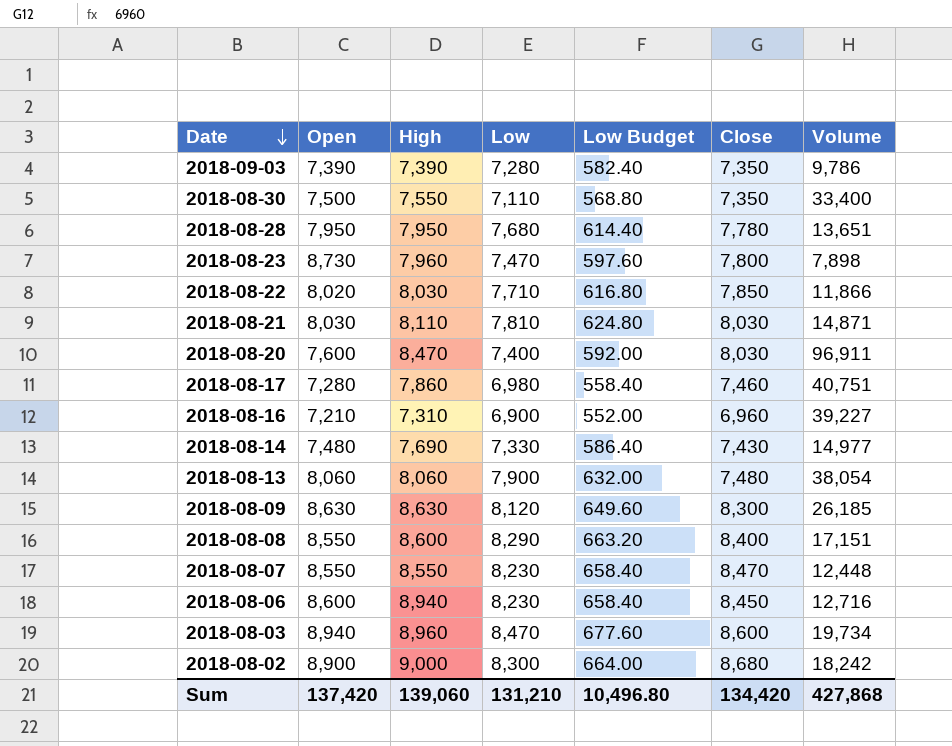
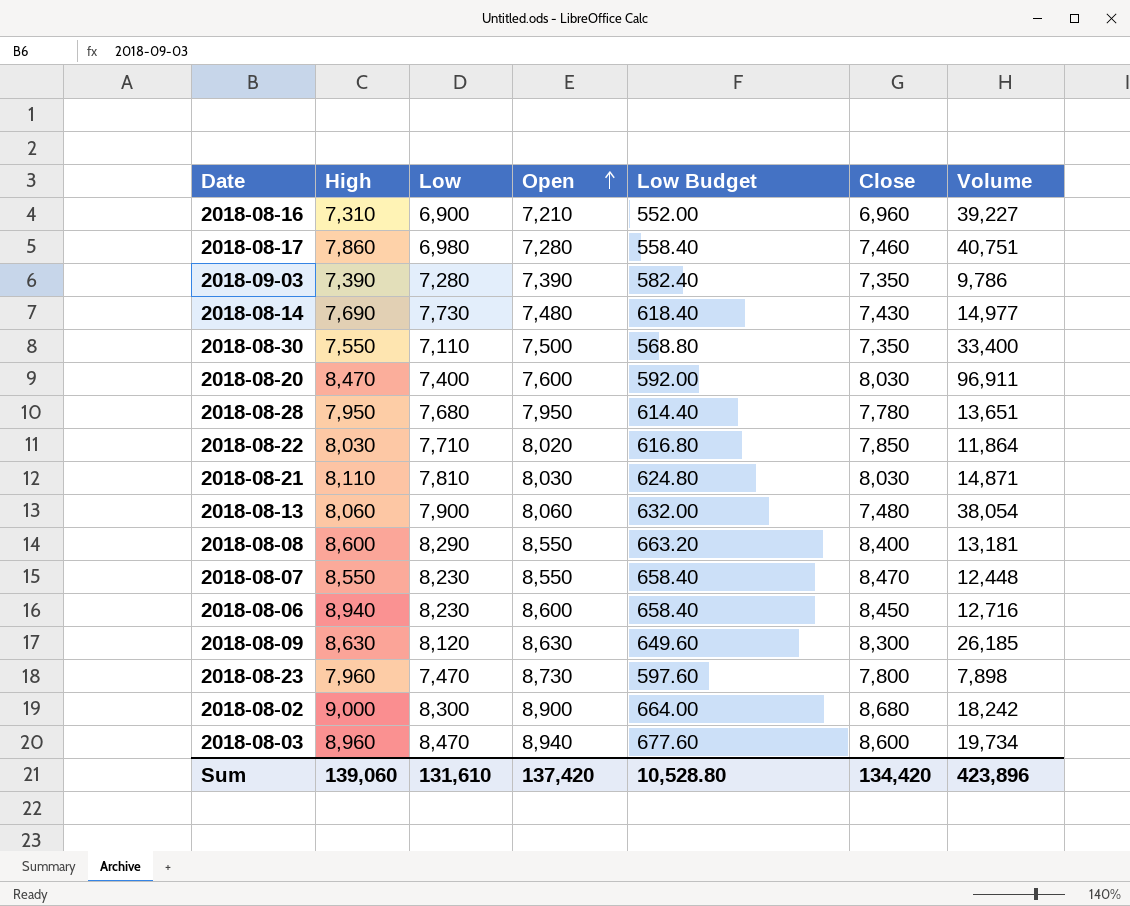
row order: Date descending -> Open ascending
column Open | position: 2 -> 4
2018-08-14 | Low: 7,330 -> 7,730
2018-08-14 | Low Budget: 586.40 -> 618.40
2018-08-22 | Volume: 11,866 -> 11,864
2018-08-08 | Volume: 17,151 -> 13,181
Sum | Low: 131,210 -> 131,610
Sum | Low Budget: 10,496.80 -> 10,528.80
Sum | Volume: 427,868 -> 423,896

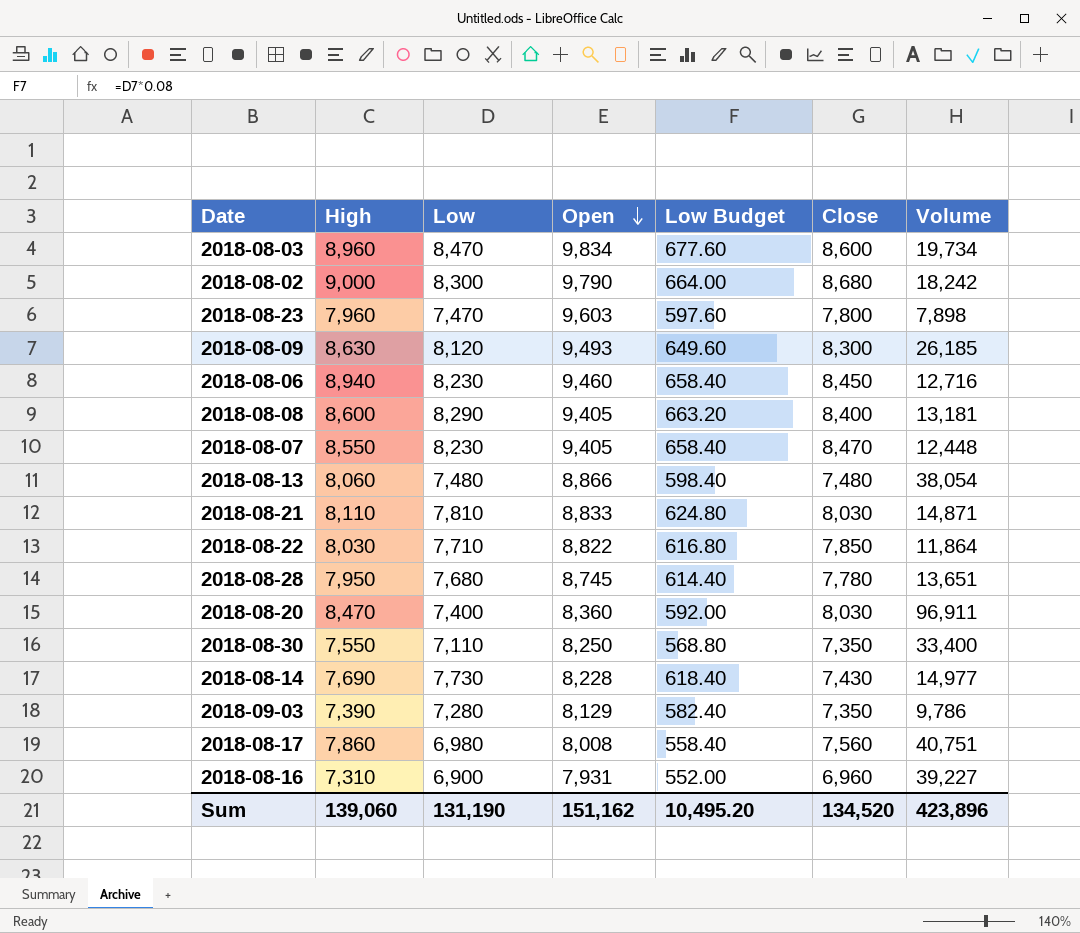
row order: Open ascending -> Open descending
2018-08-03 | Open: 8,940 -> 9,834
2018-08-02 | Open: 8,900 -> 9,790
2018-08-23 | Open: 8,730 -> 9,603
2018-08-09 | Open: 8,630 -> 9,493
2018-08-06 | Open: 8,600 -> 9,460
2018-08-08 | Open: 8,550 -> 9,405
2018-08-07 | Open: 8,550 -> 9,405
2018-08-13 | Low: 7,900 -> 7,480
2018-08-13 | Open: 8,060 -> 8,866
2018-08-13 | Low Budget: 632.00 -> 598.40
2018-08-21 | Open: 8,030 -> 8,833
2018-08-22 | Open: 8,020 -> 8,822
2018-08-28 | Open: 7,950 -> 8,745
2018-08-20 | Open: 7,600 -> 8,360
2018-08-30 | Open: 7,500 -> 8,250
2018-08-14 | Open: 7,480 -> 8,228
2018-09-03 | Open: 7,390 -> 8,129
2018-08-17 | Open: 7,280 -> 8,008
2018-08-17 | Close: 7,460 -> 7,560
2018-08-16 | Open: 7,210 -> 7,931
Sum | Low: 131,610 -> 131,190
Sum | Open: 137,420 -> 151,162
Sum | Low Budget: 10,528.80 -> 10,495.20
Sum | Close: 134,420 -> 134,520

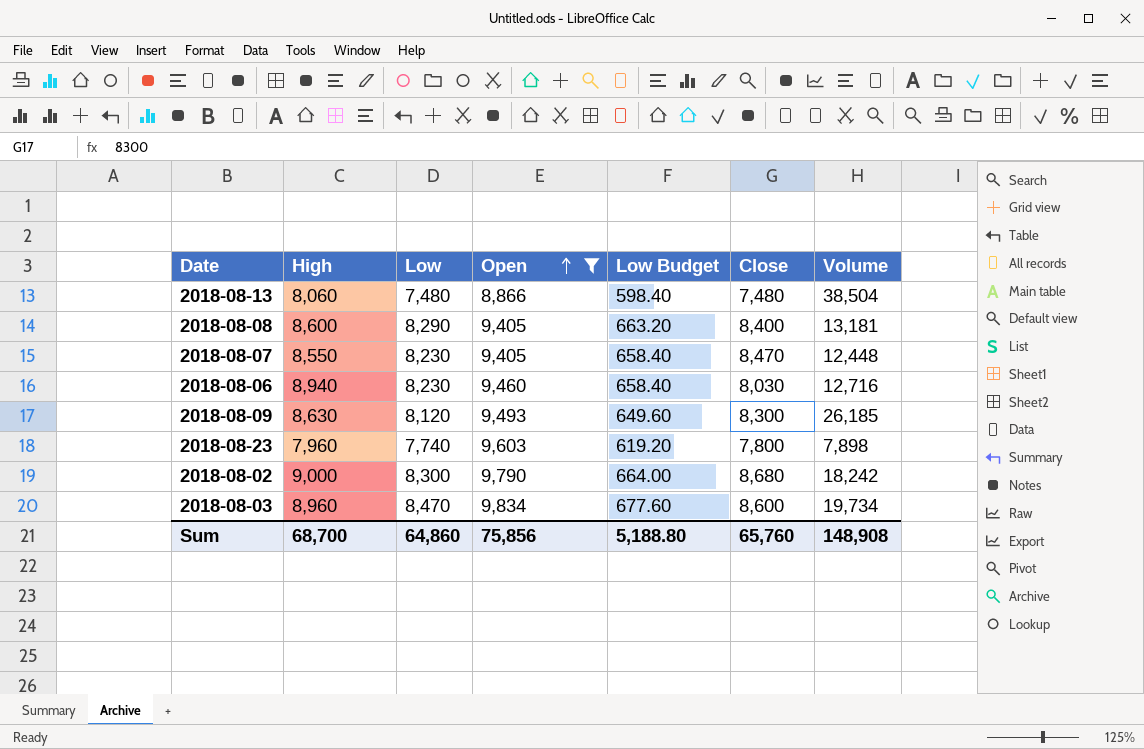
filter: none -> Open >= 8,866
row order: Open descending -> Open ascending
2018-08-13 | Volume: 38,054 -> 38,504
2018-08-06 | Close: 8,450 -> 8,030
2018-08-23 | Low: 7,470 -> 7,740
2018-08-23 | Low Budget: 597.60 -> 619.20
Sum | High: 139,060 -> 68,700
Sum | Low: 131,190 -> 64,860
Sum | Open: 151,162 -> 75,856
Sum | Low Budget: 10,495.20 -> 5,188.80
Sum | Close: 134,520 -> 65,760
Sum | Volume: 423,896 -> 148,908

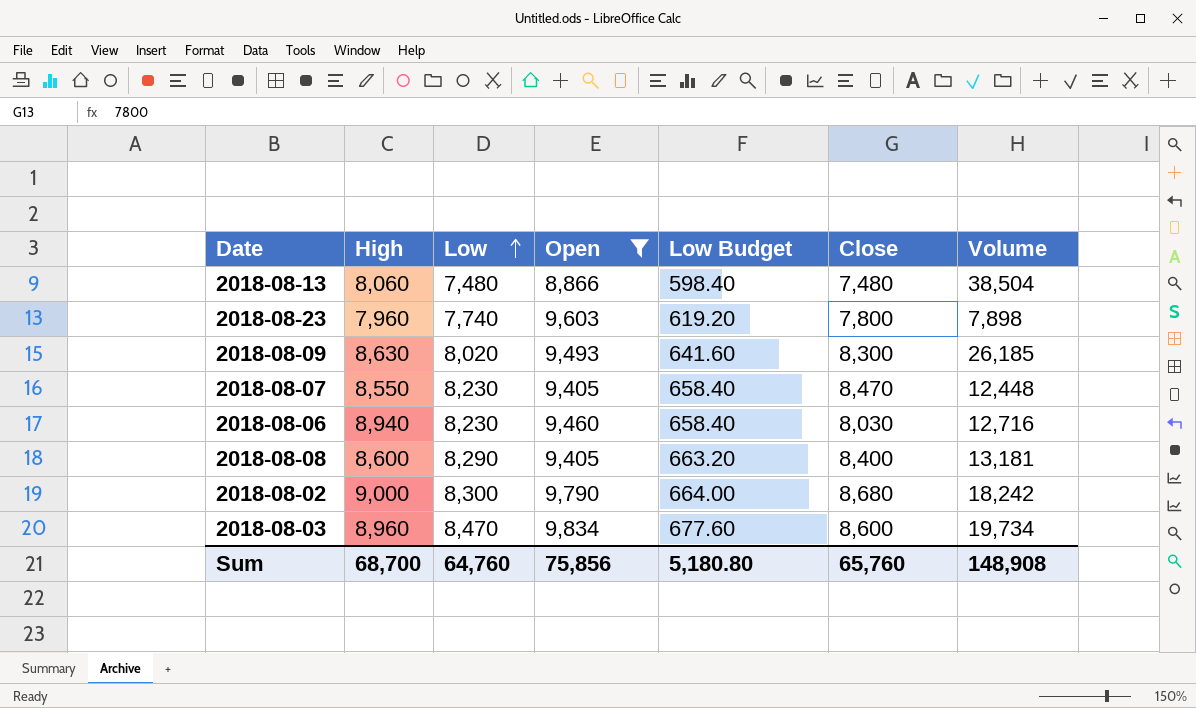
row order: Open ascending -> Low ascending
2018-08-09 | Low: 8,120 -> 8,020
2018-08-09 | Low Budget: 649.60 -> 641.60
Sum | Low: 64,860 -> 64,760
Sum | Low Budget: 5,188.80 -> 5,180.80

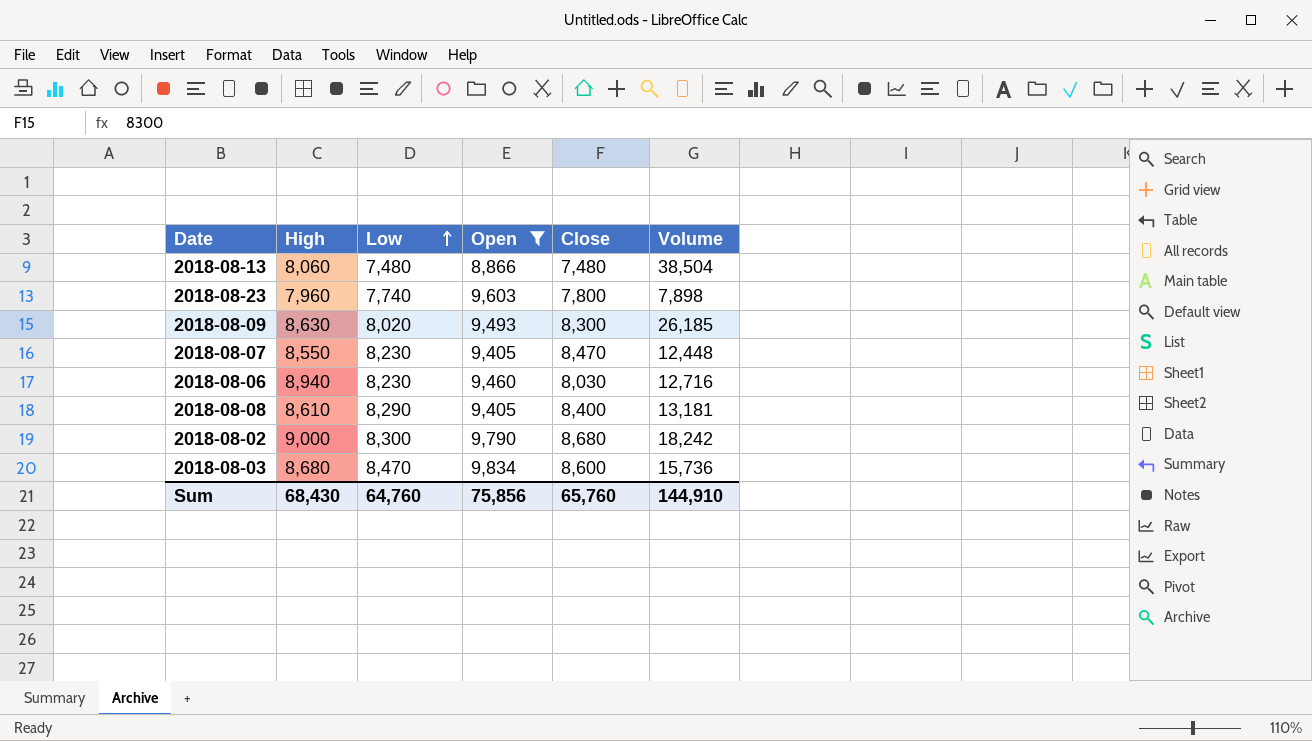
column Low Budget | formula: [Low] * 0.08 -> none
2018-08-08 | High: 8,600 -> 8,610
2018-08-03 | High: 8,960 -> 8,680
2018-08-03 | Volume: 19,734 -> 15,736
Sum | High: 68,700 -> 68,430
Sum | Volume: 148,908 -> 144,910

